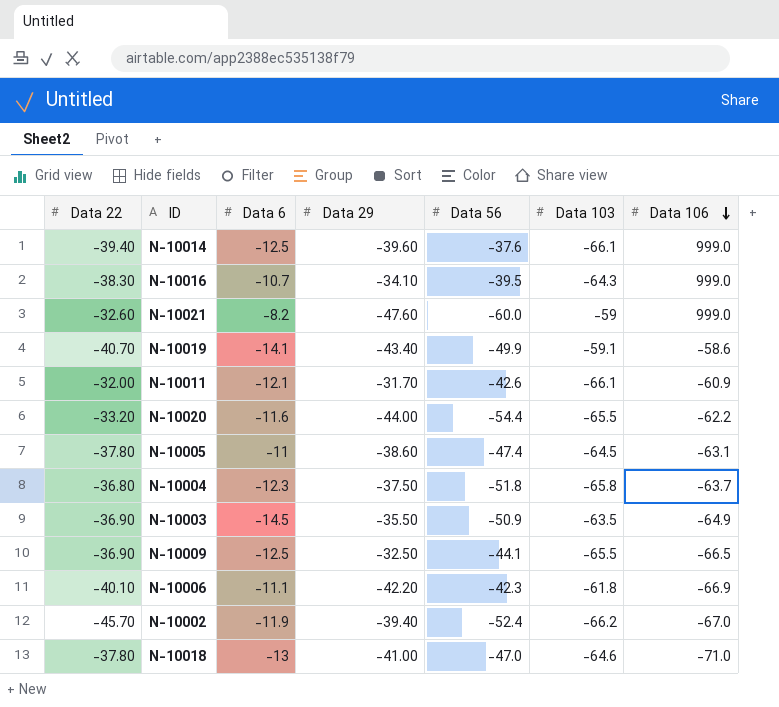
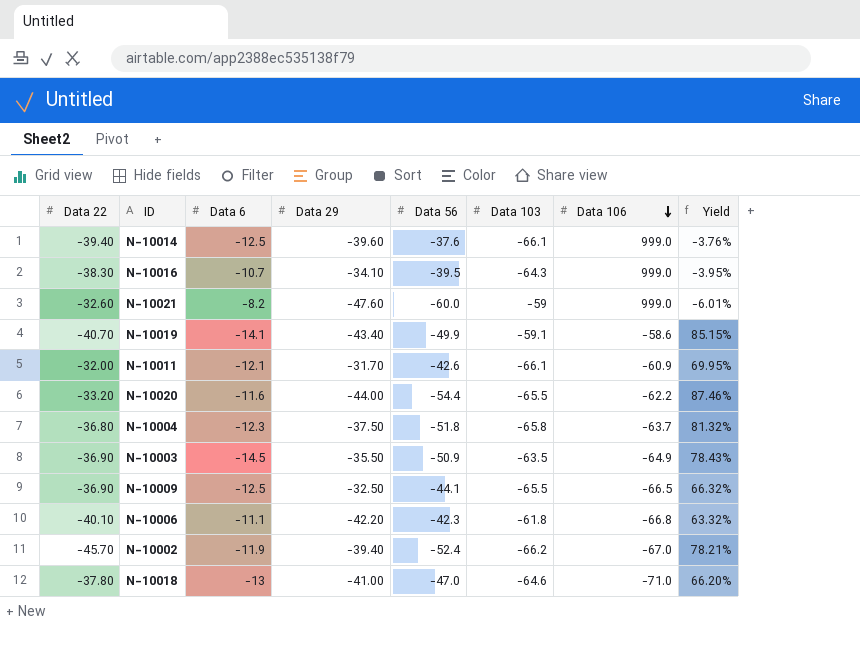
column Yield | formula: none -> [Data 56] / [Data 106]
row N-10005: -37.80 | -11 | -38.60 | -47.4 | -64.5 | -63.1 -> none
N-10006 | Data 106: -66.9 -> -66.8

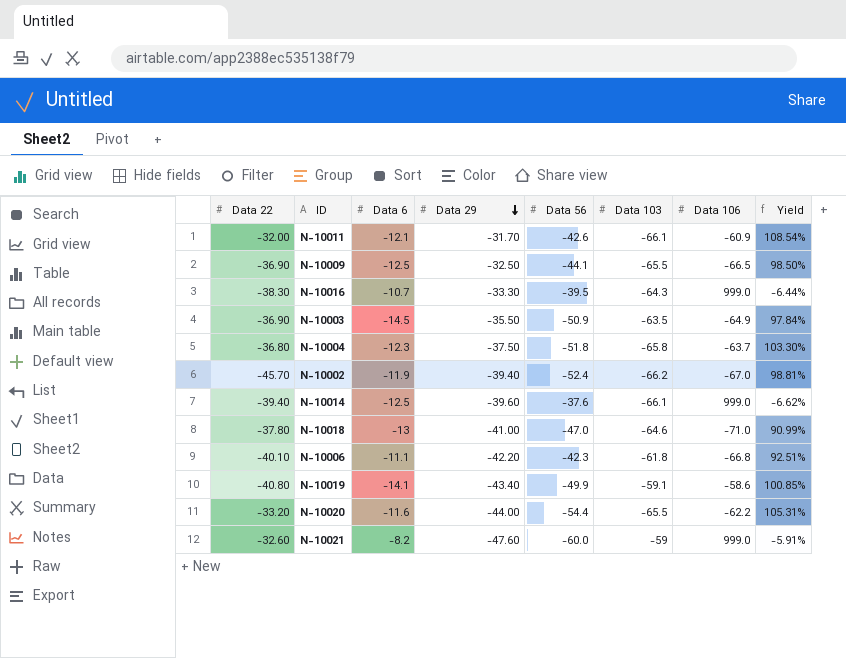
row order: Data 106 descending -> Data 29 descending
column Yield | formula: [Data 56] / [Data 106] -> [Data 103] / [Data 106]
N-10016 | Data 29: -34.10 -> -33.30
N-10019 | Data 22: -40.70 -> -40.80

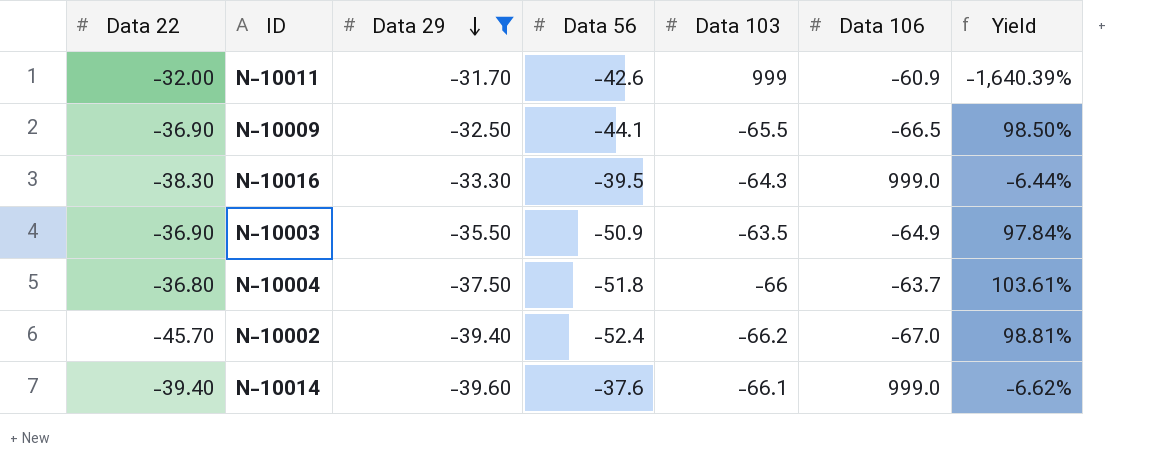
filter: none -> Data 29 >= -39.60
column Data 6 | position: 3 -> none
N-10011 | Data 103: -66.1 -> 999
N-10011 | Yield: 108.54% -> -1,640.39%
N-10004 | Data 103: -65.8 -> -66
N-10004 | Yield: 103.30% -> 103.61%

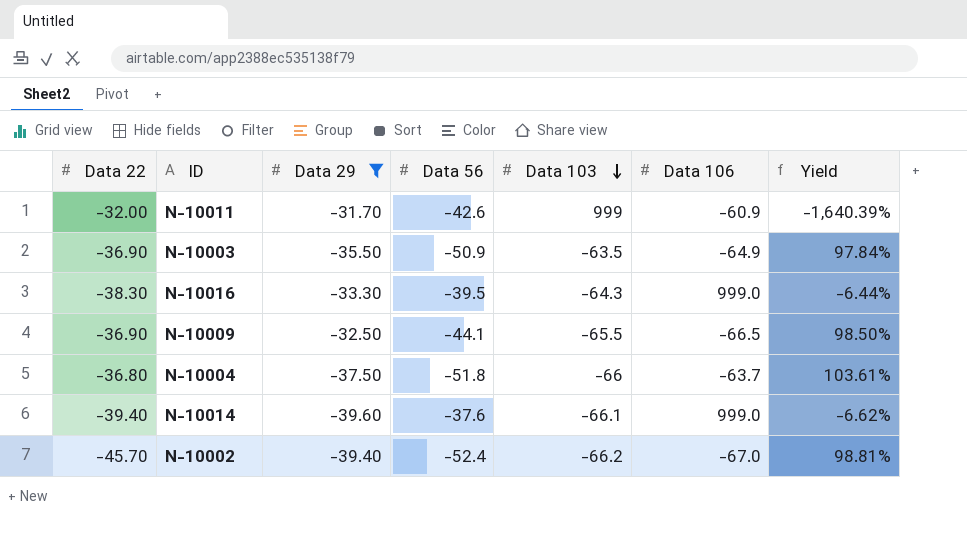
row order: Data 29 descending -> Data 103 descending

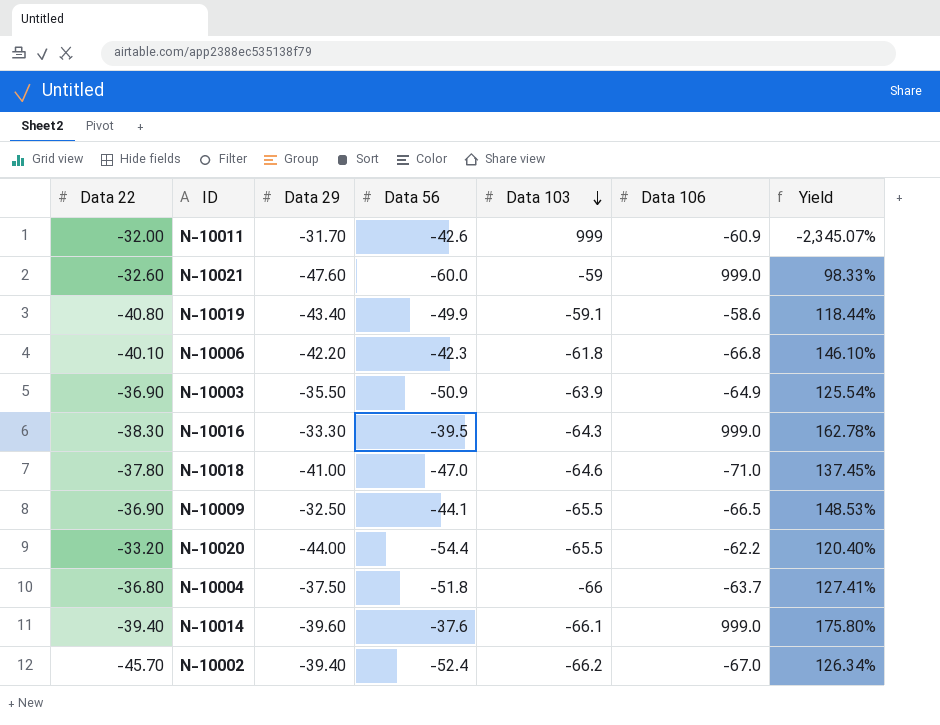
filter: Data 29 >= -39.60 -> none
column Yield | formula: [Data 103] / [Data 106] -> [Data 103] / [Data 56]
N-10003 | Data 103: -63.5 -> -63.9

